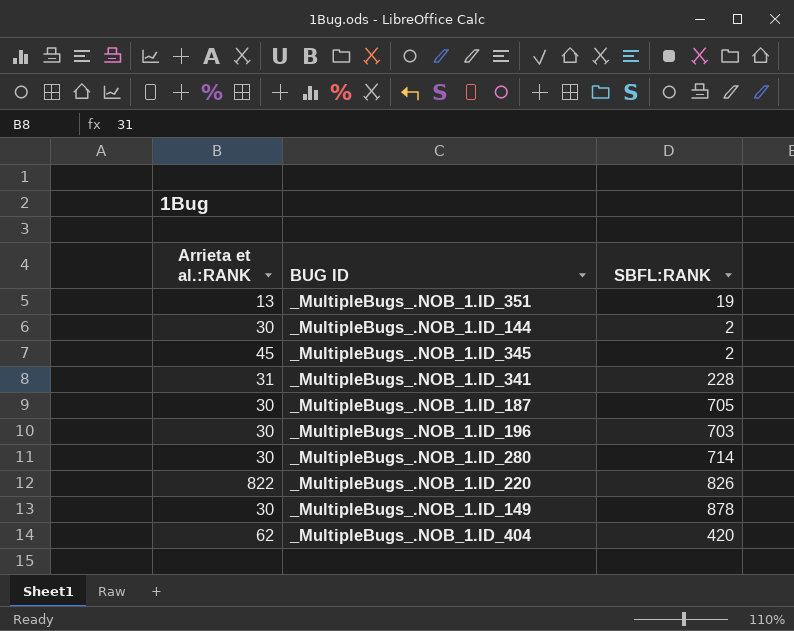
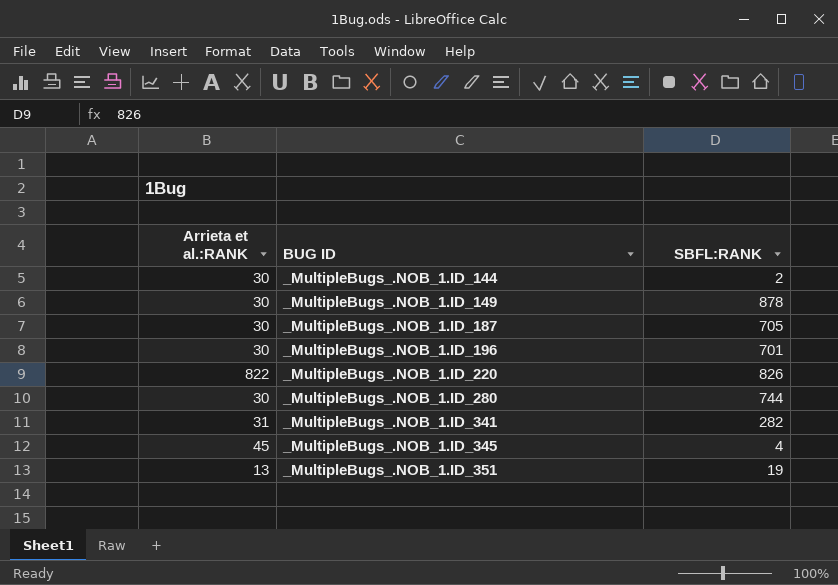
row order: none -> BUG ID ascending
row _MultipleBugs_.NOB_1.ID_404: 62 | 420 -> none
_MultipleBugs_.NOB_1.ID_196 | SBFL:RANK: 703 -> 701
_MultipleBugs_.NOB_1.ID_280 | SBFL:RANK: 714 -> 744
_MultipleBugs_.NOB_1.ID_341 | SBFL:RANK: 228 -> 282
_MultipleBugs_.NOB_1.ID_345 | SBFL:RANK: 2 -> 4

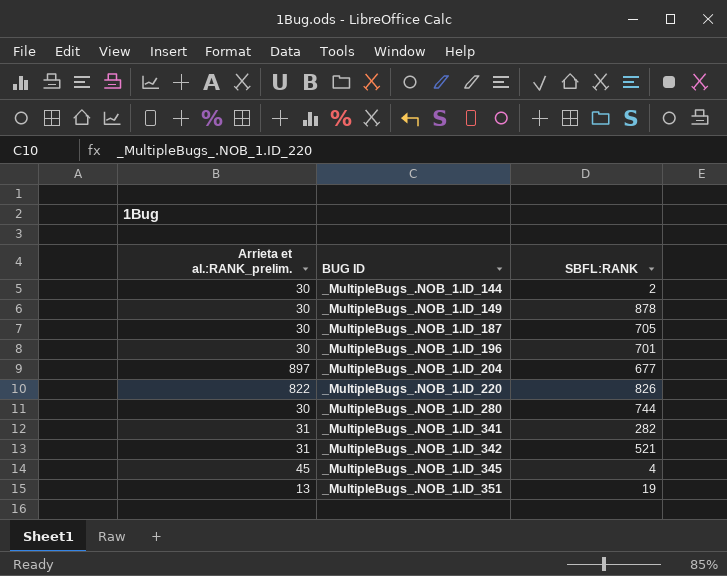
column name: Arrieta et al.:RANK -> Arrieta et al.:RANK_prelim.
row _MultipleBugs_.NOB_1.ID_204: none -> 897 | 677
row _MultipleBugs_.NOB_1.ID_342: none -> 31 | 521

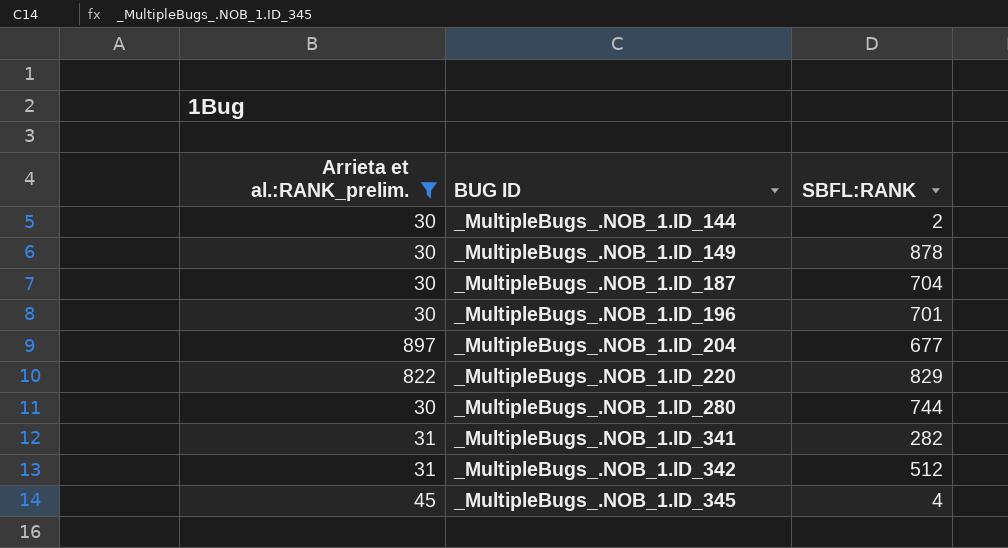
filter: none -> Arrieta et al.:RANK_prelim. != 13
_MultipleBugs_.NOB_1.ID_187 | SBFL:RANK: 705 -> 704
_MultipleBugs_.NOB_1.ID_220 | SBFL:RANK: 826 -> 829
_MultipleBugs_.NOB_1.ID_342 | SBFL:RANK: 521 -> 512

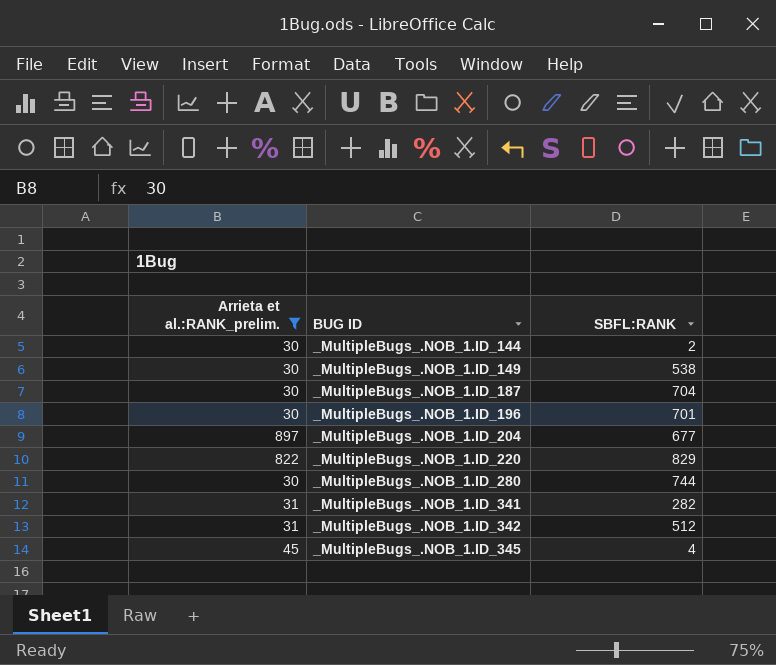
_MultipleBugs_.NOB_1.ID_149 | SBFL:RANK: 878 -> 538

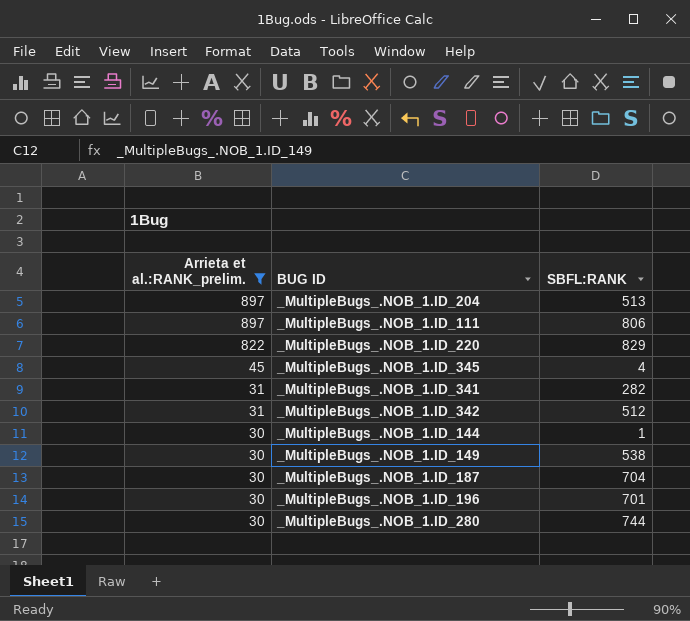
row order: BUG ID ascending -> Arrieta et al.:RANK_prelim. descending
_MultipleBugs_.NOB_1.ID_204 | SBFL:RANK: 677 -> 513
row _MultipleBugs_.NOB_1.ID_111: none -> 897 | 806
_MultipleBugs_.NOB_1.ID_144 | SBFL:RANK: 2 -> 1

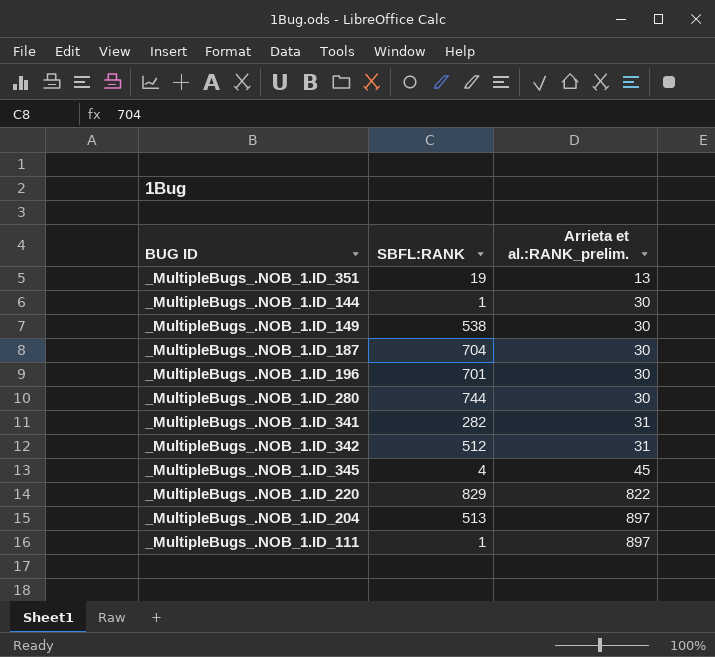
filter: Arrieta et al.:RANK_prelim. != 13 -> none
row order: Arrieta et al.:RANK_prelim. descending -> Arrieta et al.:RANK_prelim. ascending
column Arrieta et al.:RANK_prelim. | position: 1 -> 3
_MultipleBugs_.NOB_1.ID_111 | SBFL:RANK: 806 -> 1

